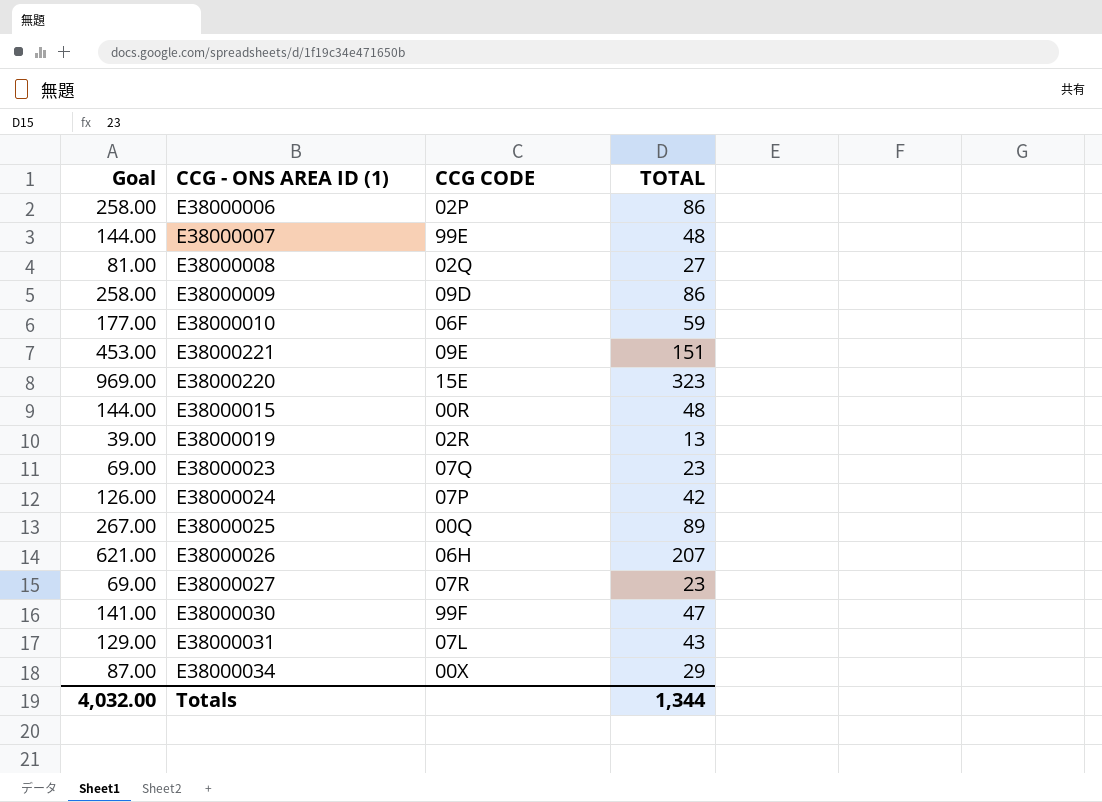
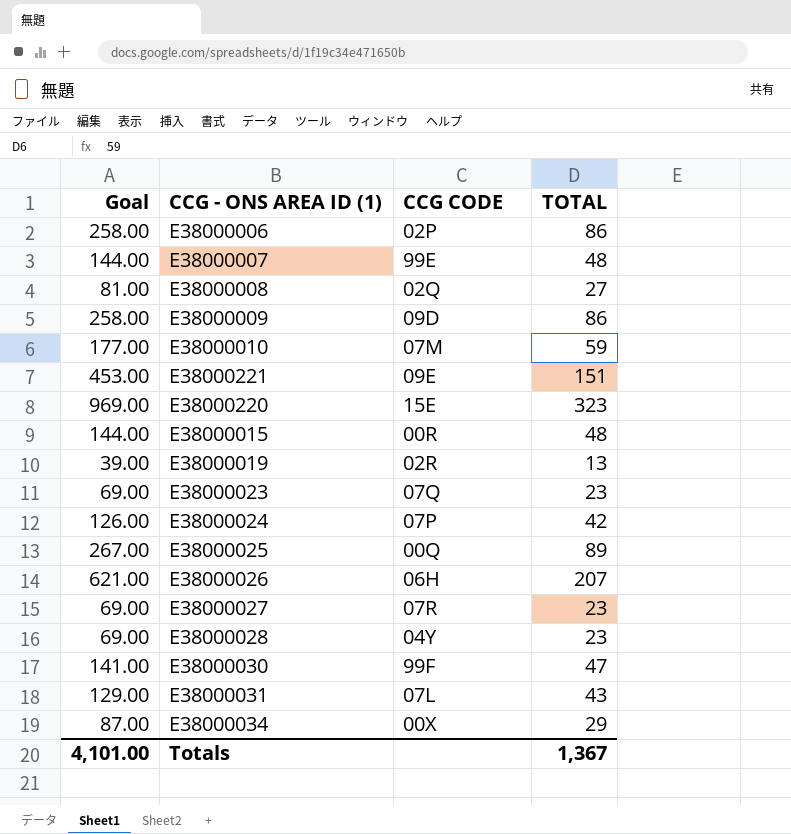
E38000010 | CCG CODE: 06F -> 07M
row E38000028: none -> 69.00 | 04Y | 23
Totals | Goal: 4,032.00 -> 4,101.00
Totals | TOTAL: 1,344 -> 1,367

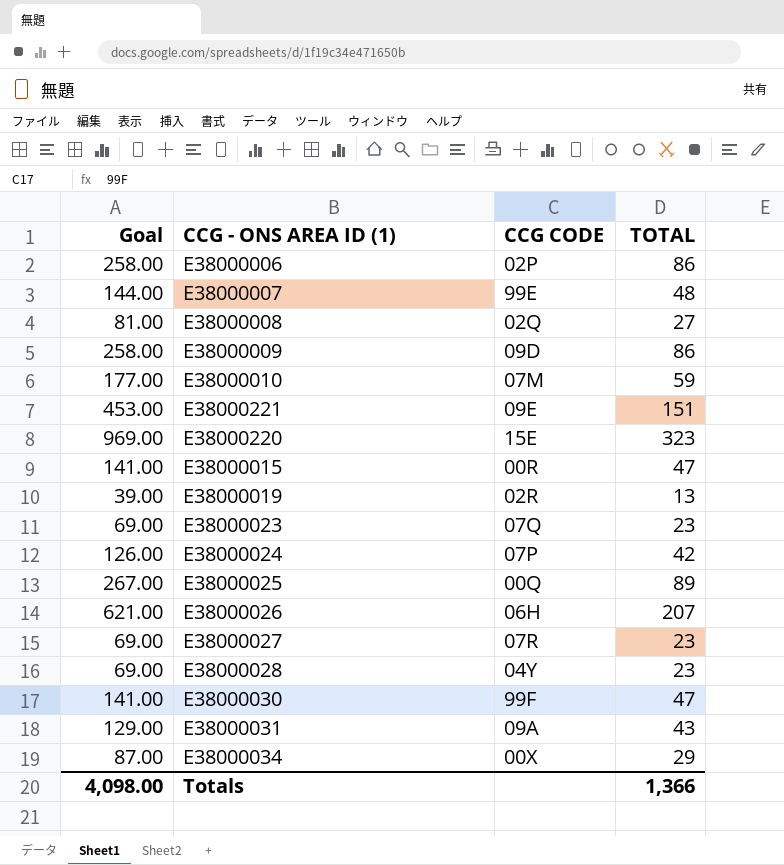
E38000015 | Goal: 144.00 -> 141.00
E38000015 | TOTAL: 48 -> 47
E38000031 | CCG CODE: 07L -> 09A
Totals | Goal: 4,101.00 -> 4,098.00
Totals | TOTAL: 1,367 -> 1,366

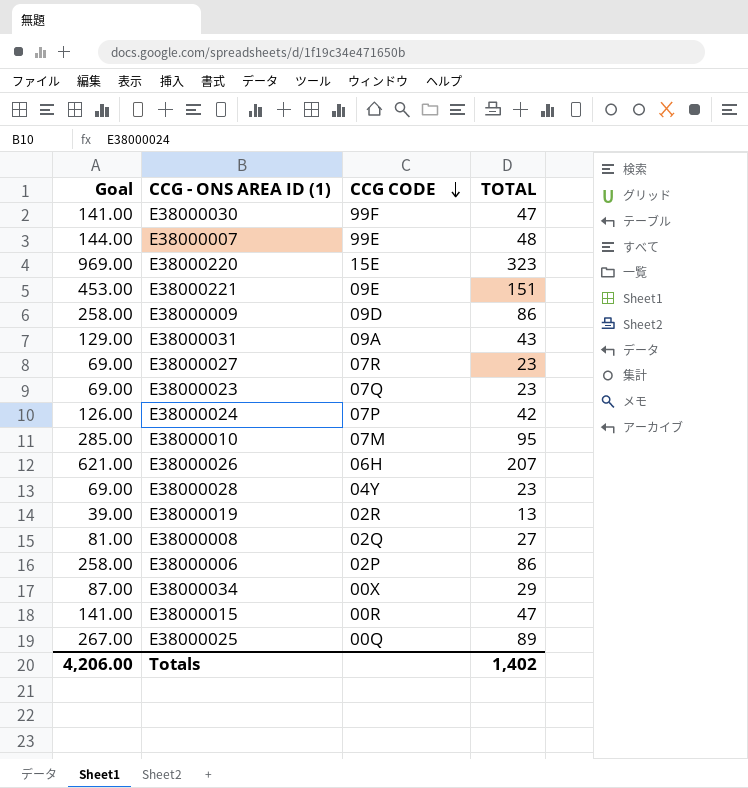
row order: none -> CCG CODE descending
E38000010 | Goal: 177.00 -> 285.00
E38000010 | TOTAL: 59 -> 95
Totals | Goal: 4,098.00 -> 4,206.00
Totals | TOTAL: 1,366 -> 1,402

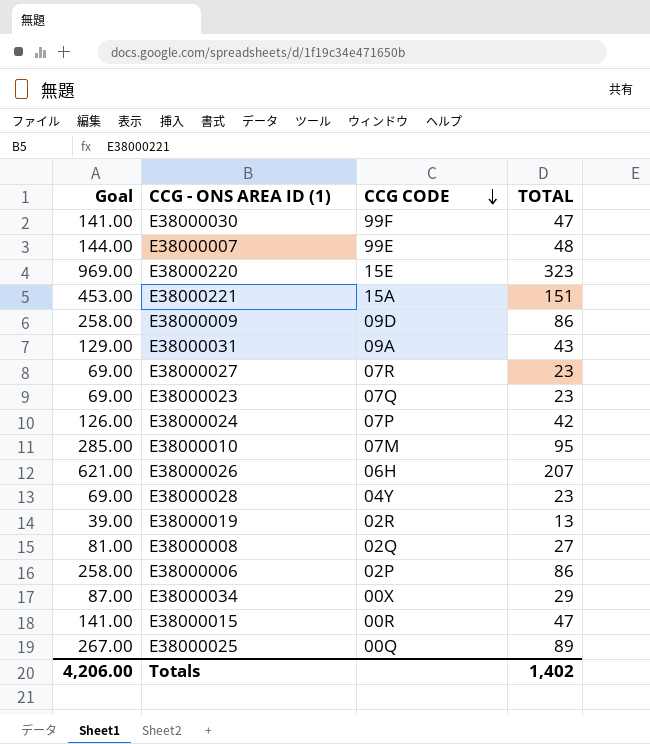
E38000221 | CCG CODE: 09E -> 15A

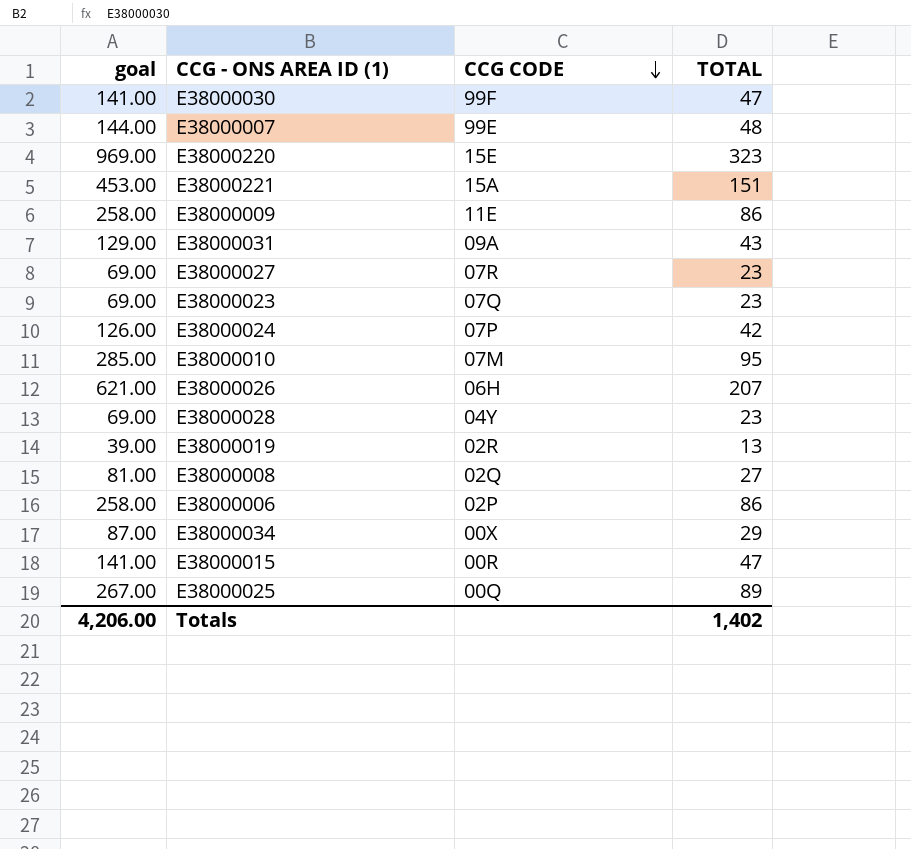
column name: Goal -> goal
E38000009 | CCG CODE: 09D -> 11E

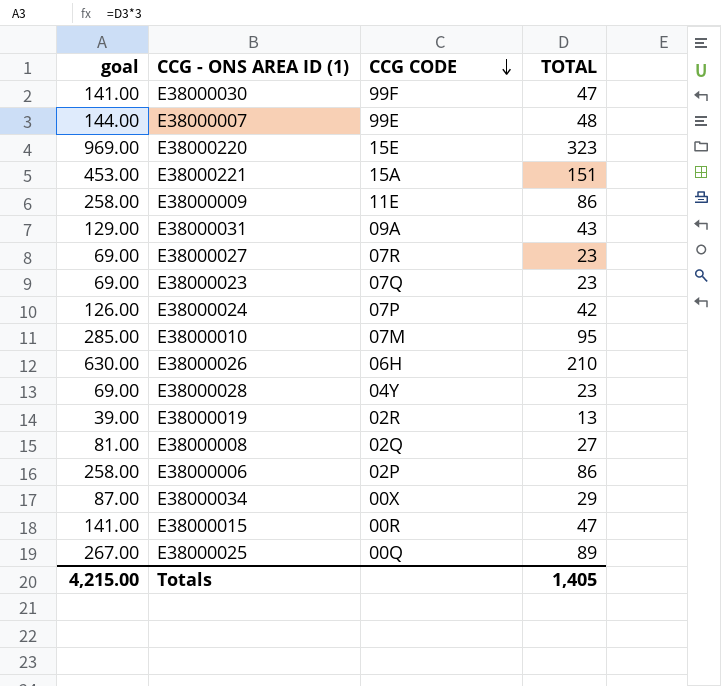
E38000026 | goal: 621.00 -> 630.00
E38000026 | TOTAL: 207 -> 210
Totals | goal: 4,206.00 -> 4,215.00
Totals | TOTAL: 1,402 -> 1,405

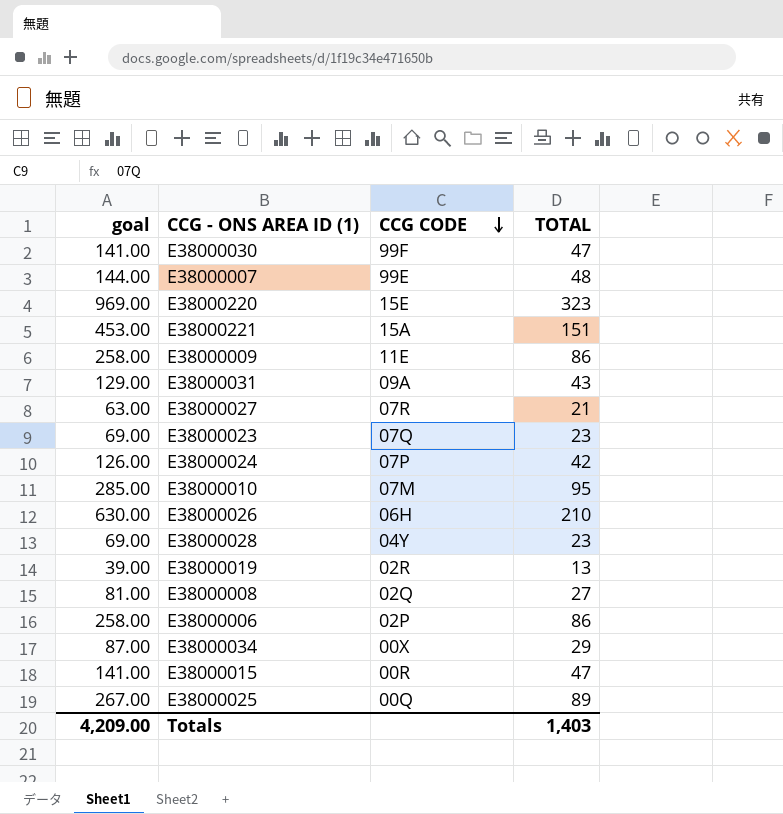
E38000027 | goal: 69.00 -> 63.00
E38000027 | TOTAL: 23 -> 21
Totals | goal: 4,215.00 -> 4,209.00
Totals | TOTAL: 1,405 -> 1,403

